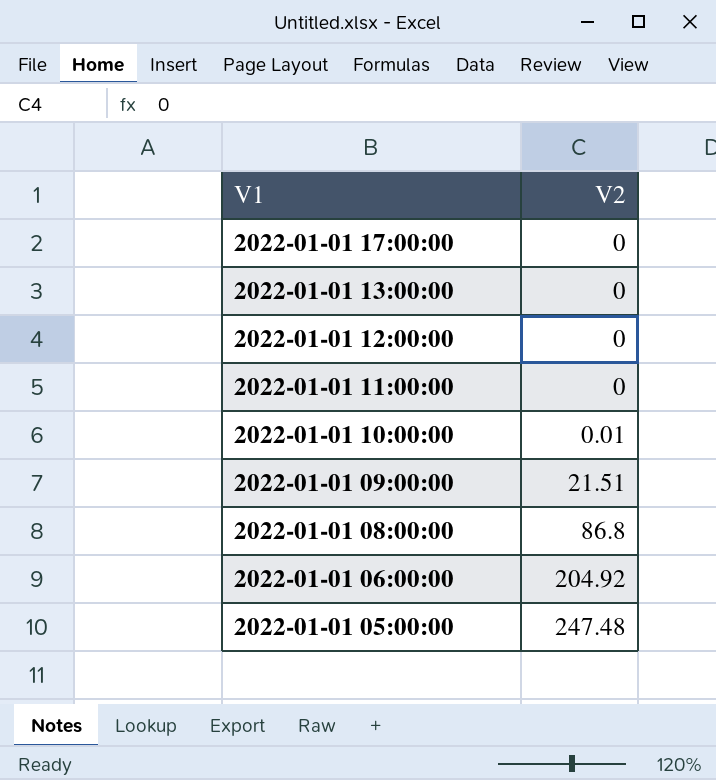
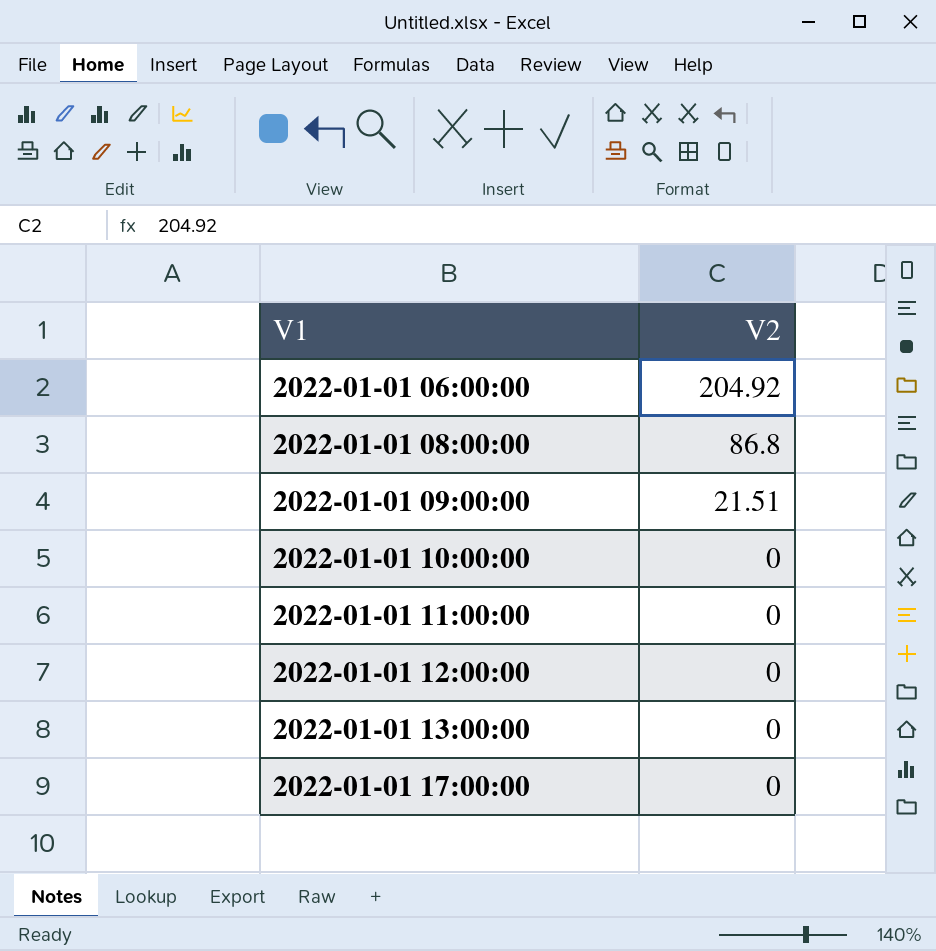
row order: V1 descending -> V1 ascending
row 2022-01-01 05:00:00: 247.48 -> none
2022-01-01 10:00:00 | V2: 0.01 -> 0

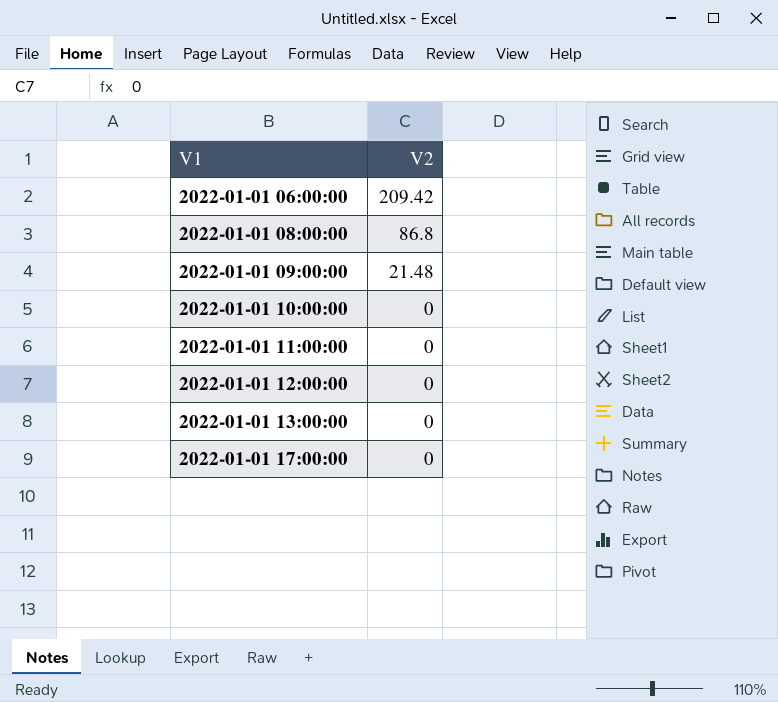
2022-01-01 06:00:00 | V2: 204.92 -> 209.42
2022-01-01 09:00:00 | V2: 21.51 -> 21.48

